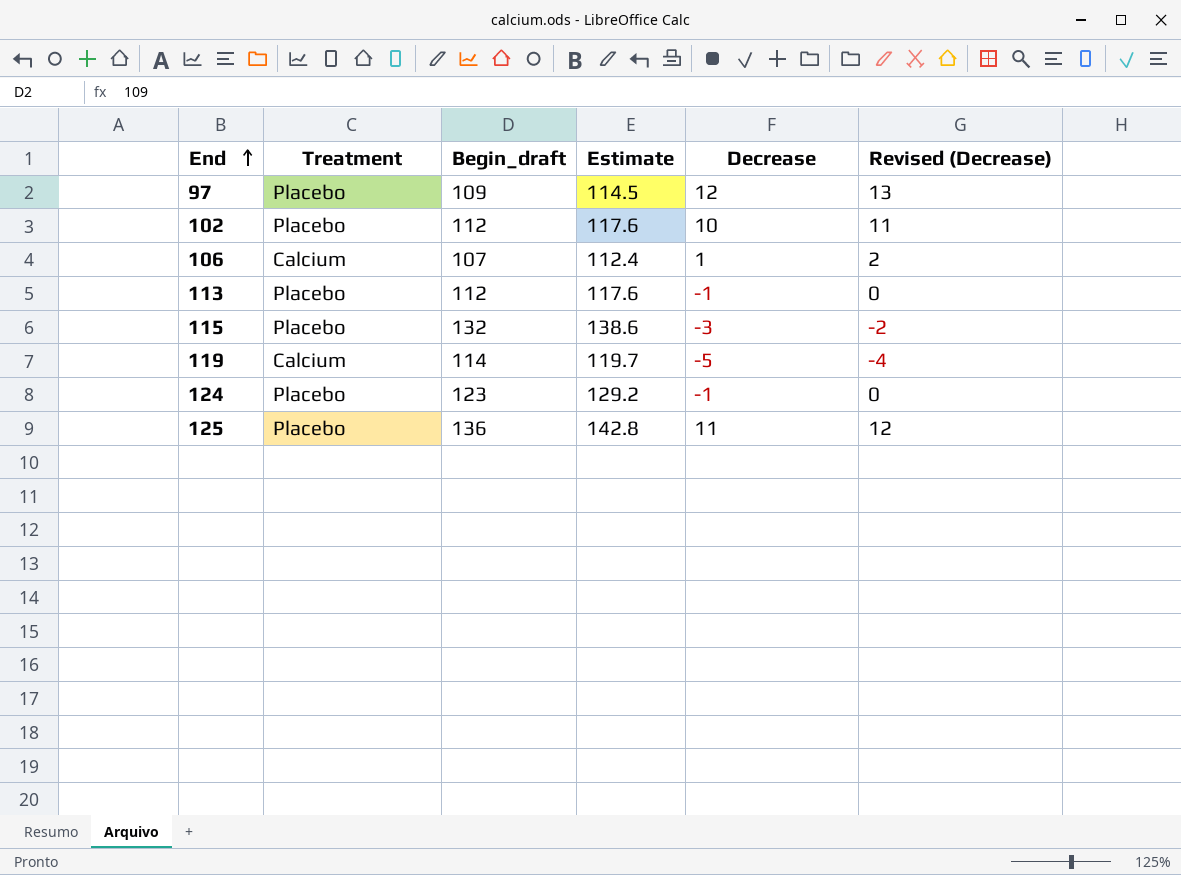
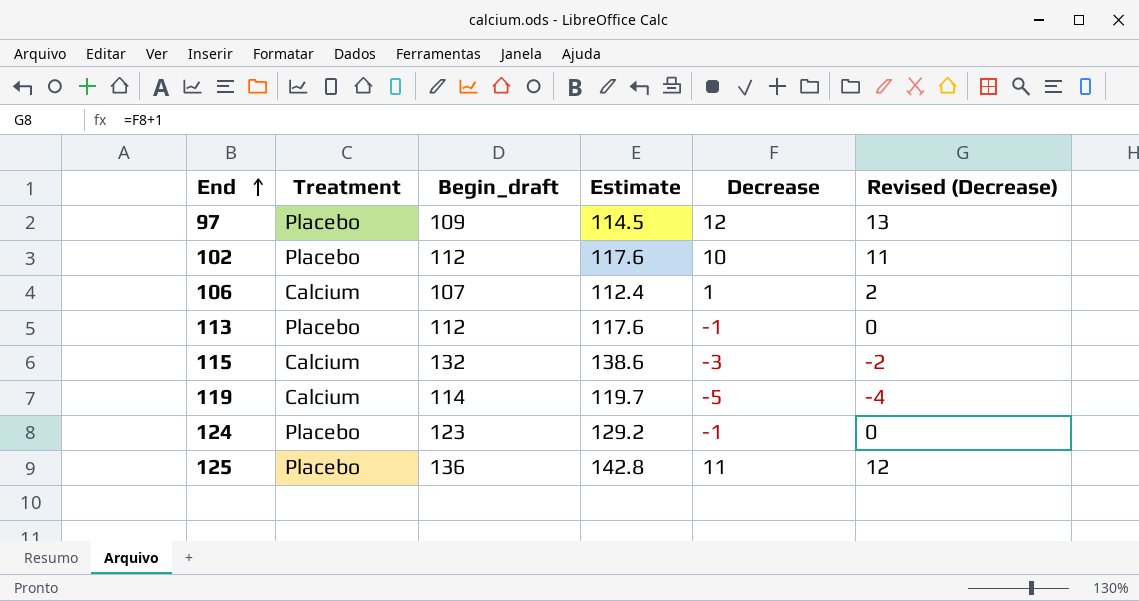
115 | Treatment: Placebo -> Calcium

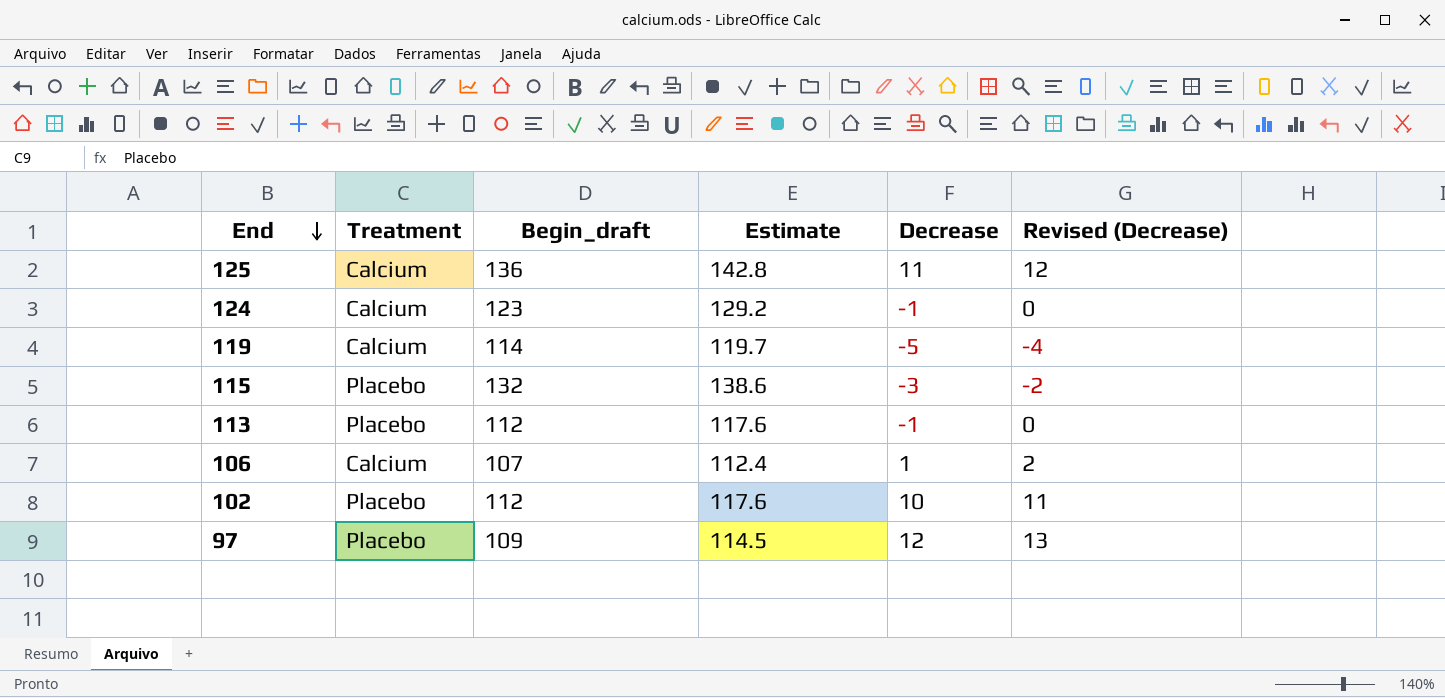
row order: End ascending -> End descending
125 | Treatment: Placebo -> Calcium
124 | Treatment: Placebo -> Calcium
115 | Treatment: Calcium -> Placebo

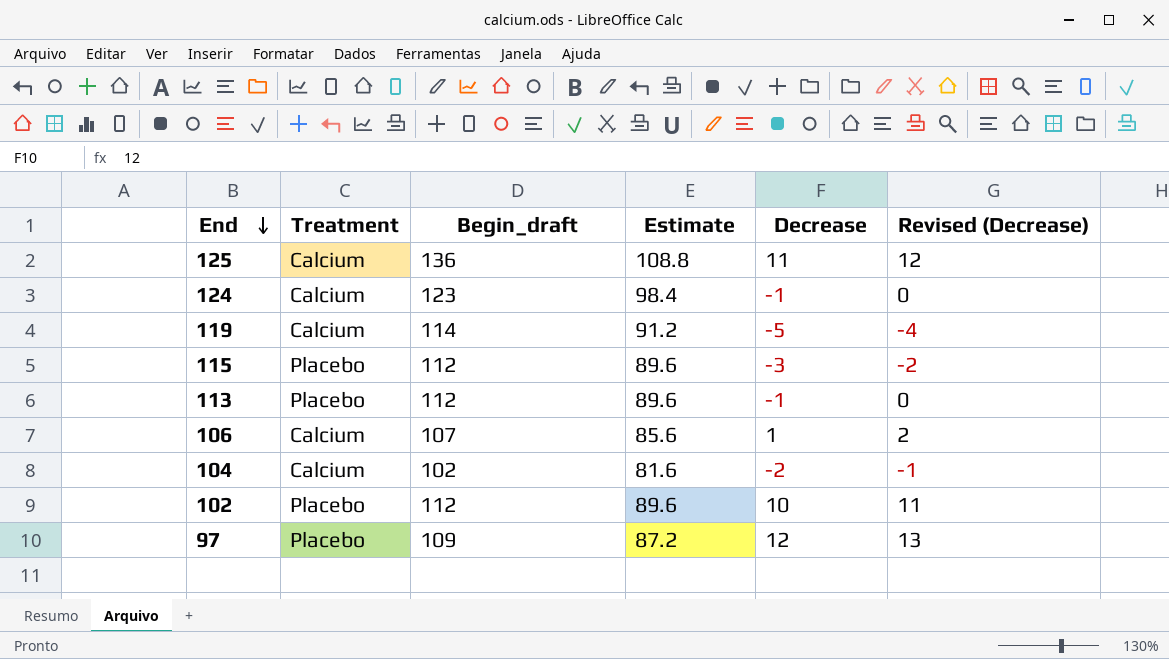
column Estimate | formula: [Begin_draft] * 1.05 -> [Begin_draft] * 0.8
115 | Begin_draft: 132 -> 112
row 104: none -> Calcium | 102 | 81.6 | -2 | -1

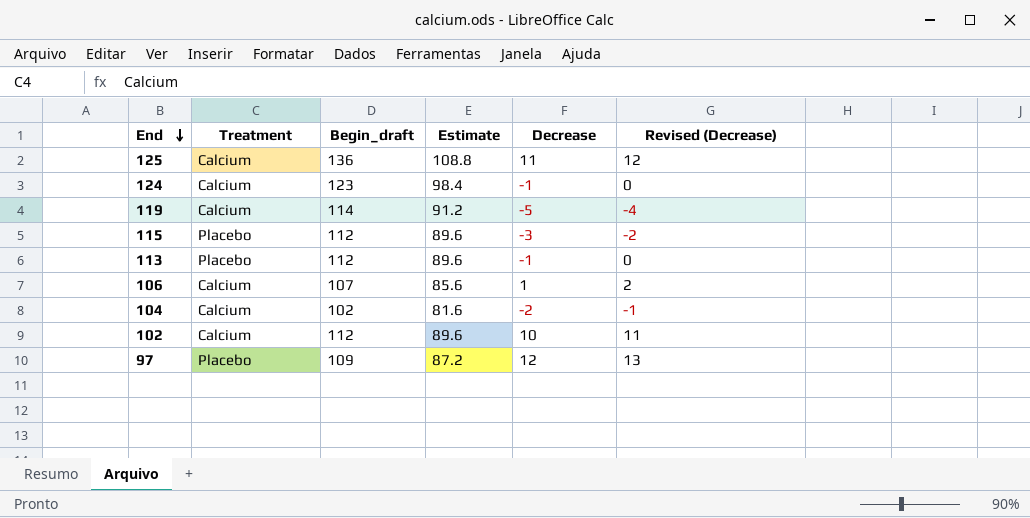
102 | Treatment: Placebo -> Calcium

